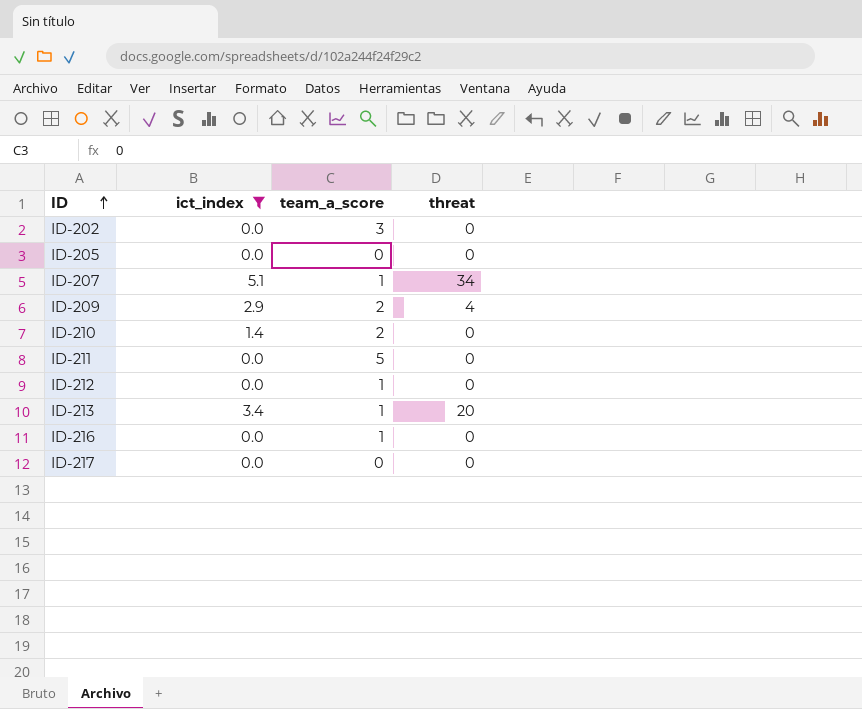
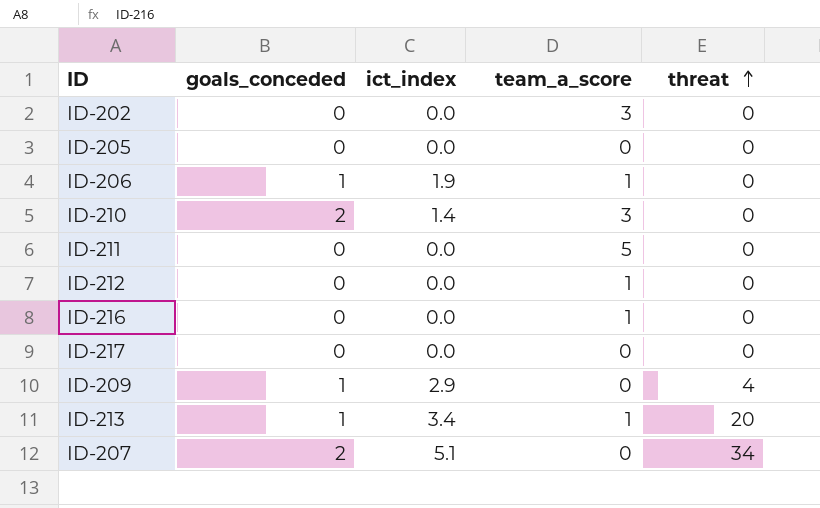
filter: ict_index != 1.9 -> none
row order: ID ascending -> threat ascending
column goals_conceded | position: none -> 2
ID-210 | team_a_score: 2 -> 3
ID-209 | team_a_score: 2 -> 0
ID-207 | team_a_score: 1 -> 0

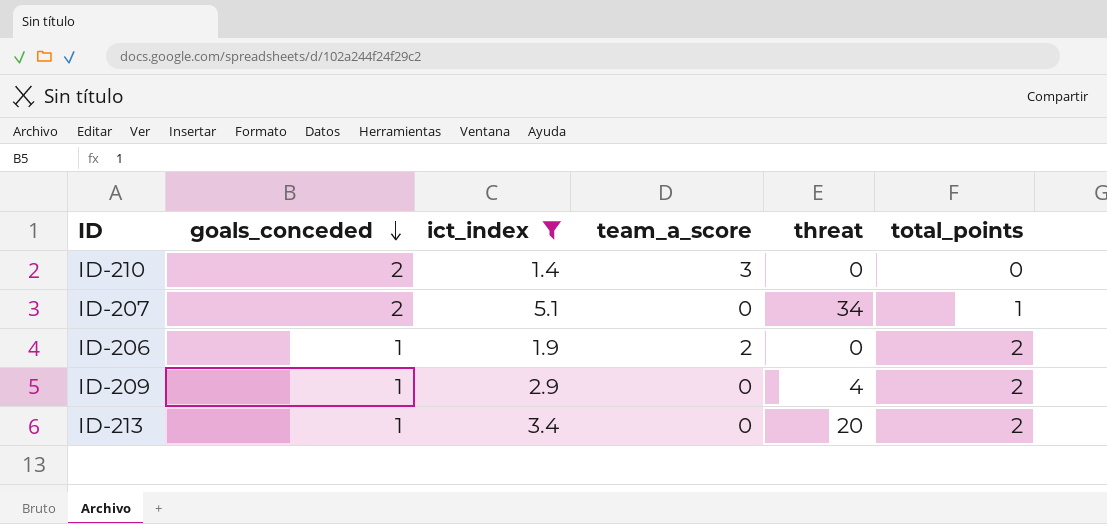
filter: none -> ict_index != 0.0
row order: threat ascending -> goals_conceded descending
column total_points | position: none -> 6
ID-206 | team_a_score: 1 -> 2
ID-213 | team_a_score: 1 -> 0

